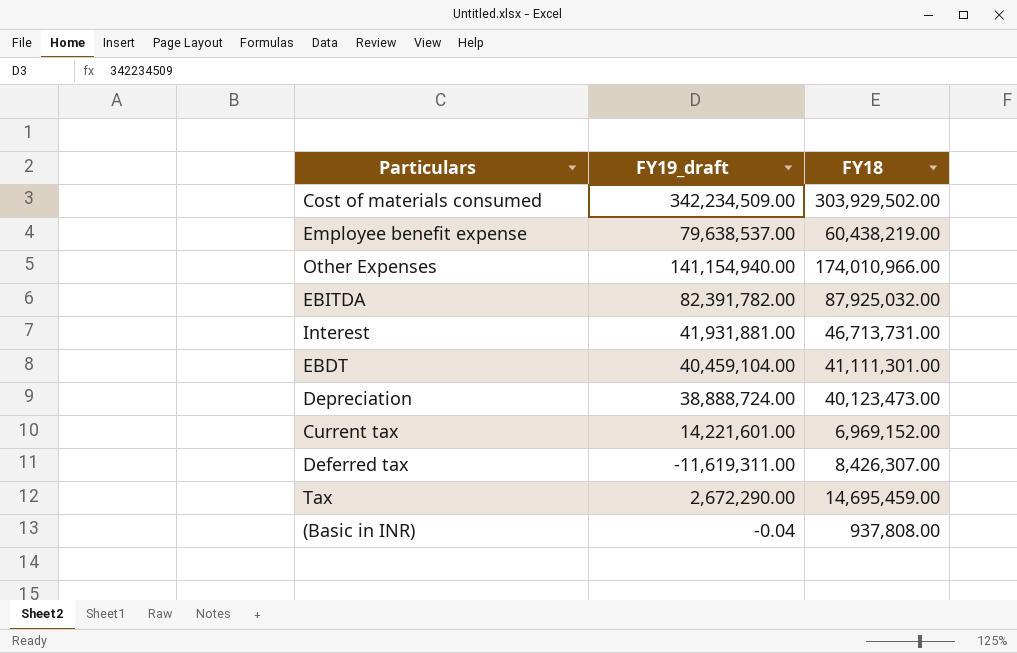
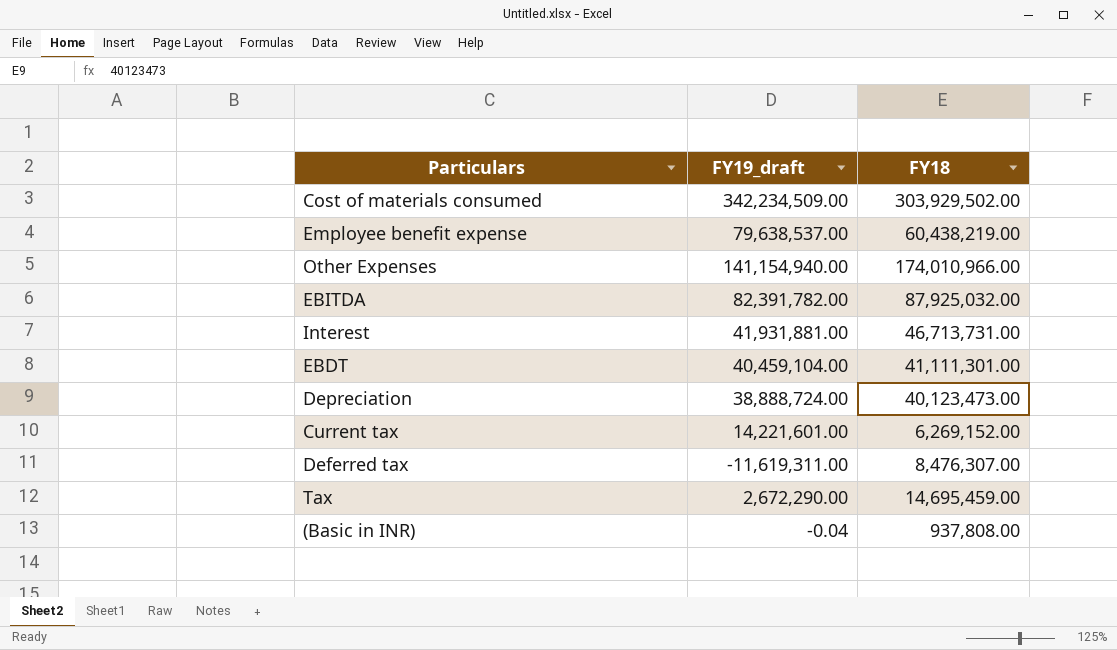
Current tax | FY18: 6,969,152.00 -> 6,269,152.00
Deferred tax | FY18: 8,426,307.00 -> 8,476,307.00

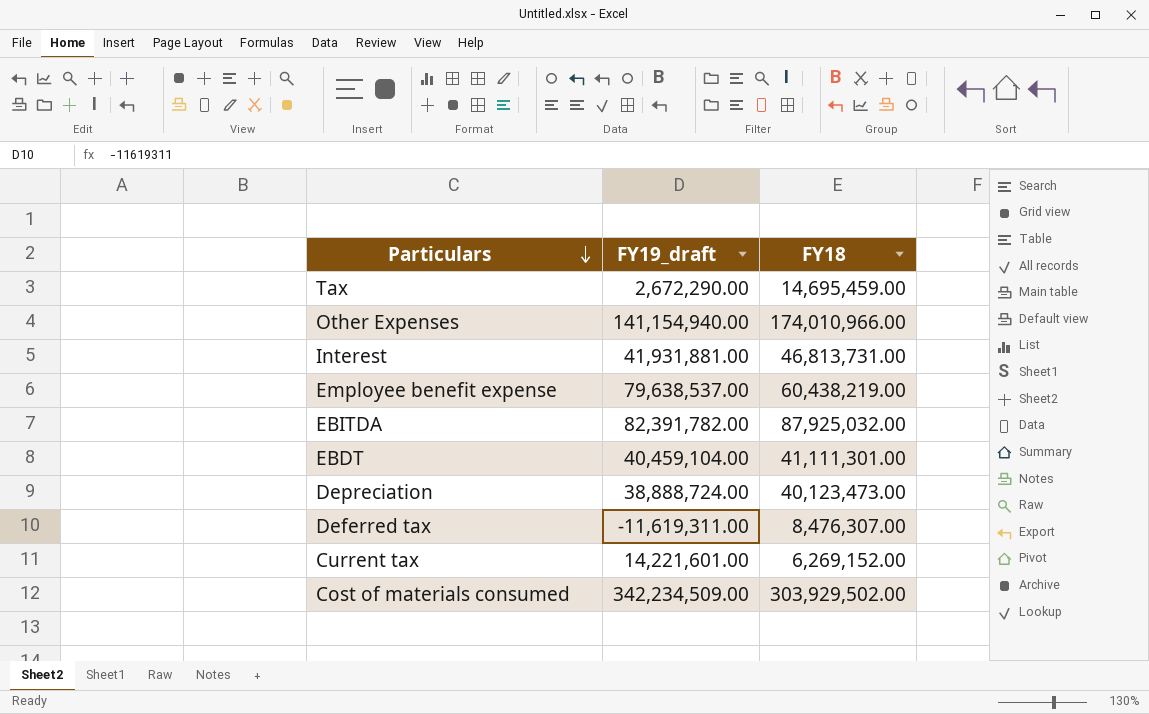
row order: none -> Particulars descending
row (Basic in INR): -0.04 | 937,808.00 -> none
Interest | FY18: 46,713,731.00 -> 46,813,731.00

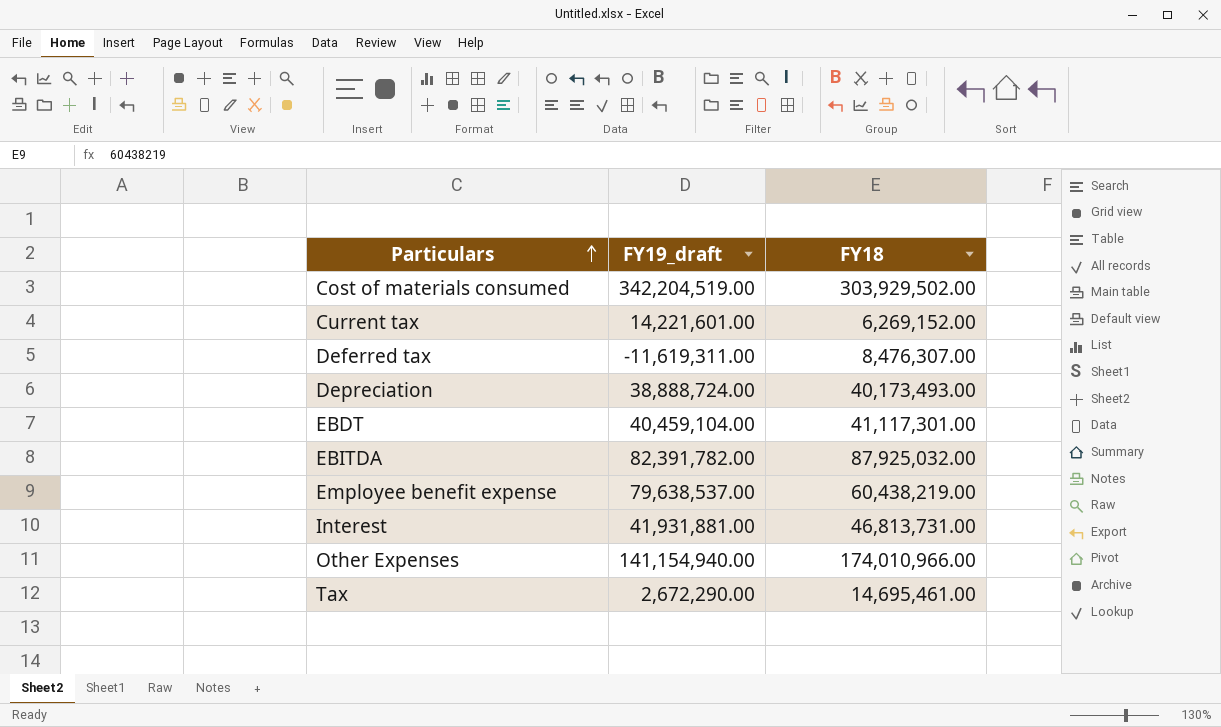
row order: Particulars descending -> Particulars ascending
Cost of materials consumed | FY19_draft: 342,234,509.00 -> 342,204,519.00
Depreciation | FY18: 40,123,473.00 -> 40,173,493.00
EBDT | FY18: 41,111,301.00 -> 41,117,301.00
Tax | FY18: 14,695,459.00 -> 14,695,461.00

